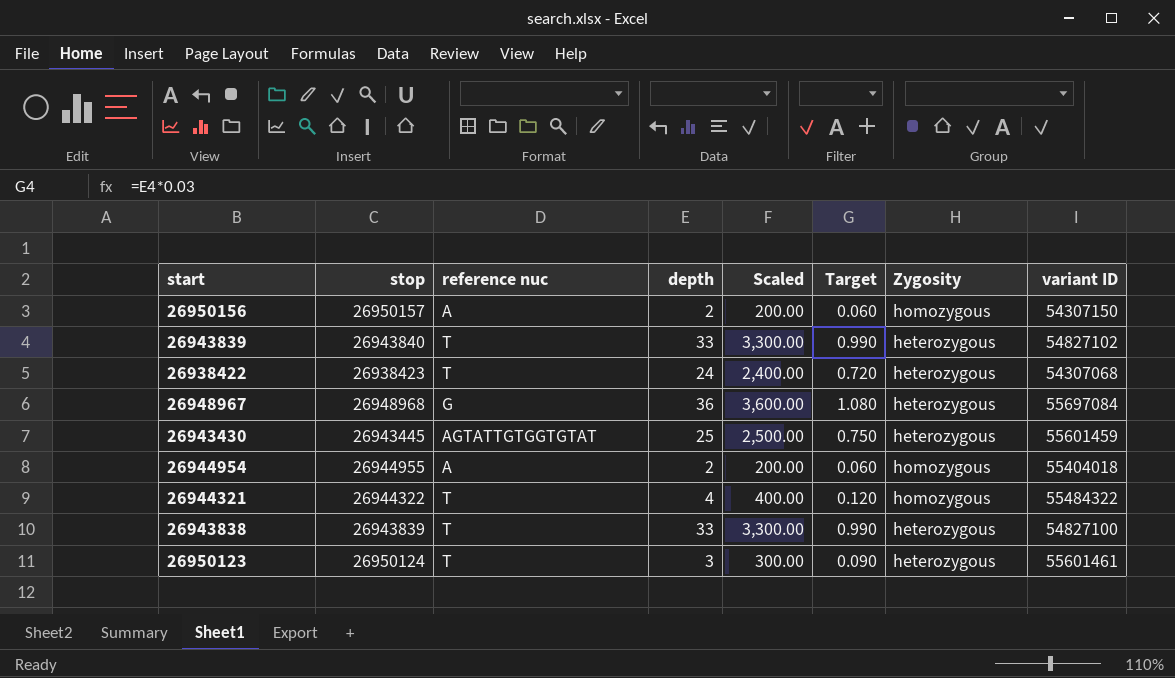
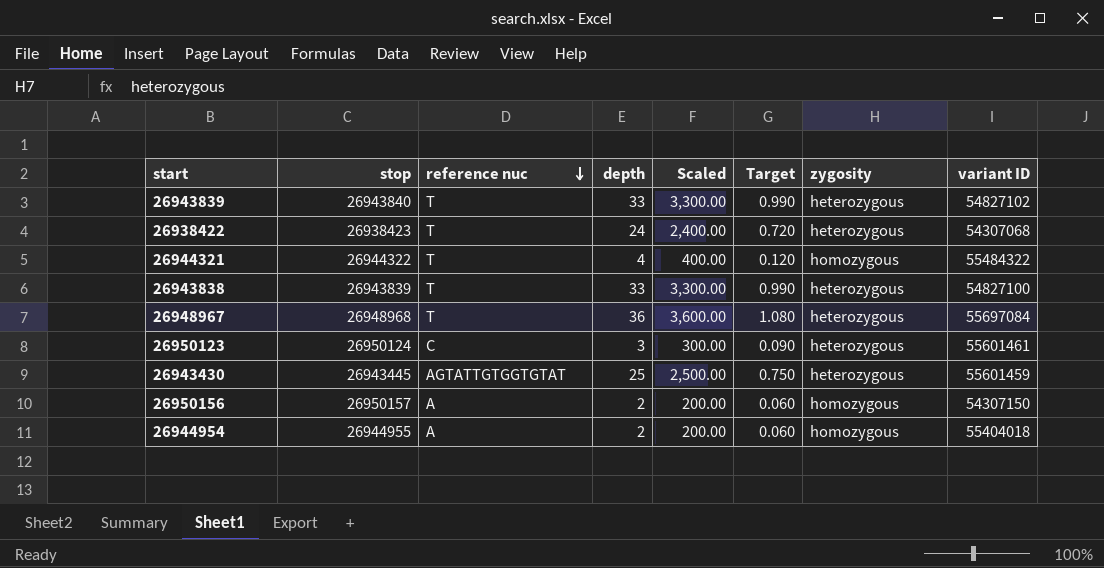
row order: none -> reference nuc descending
column name: Zygosity -> zygosity
26948967 | reference nuc: G -> T
26950123 | reference nuc: T -> C

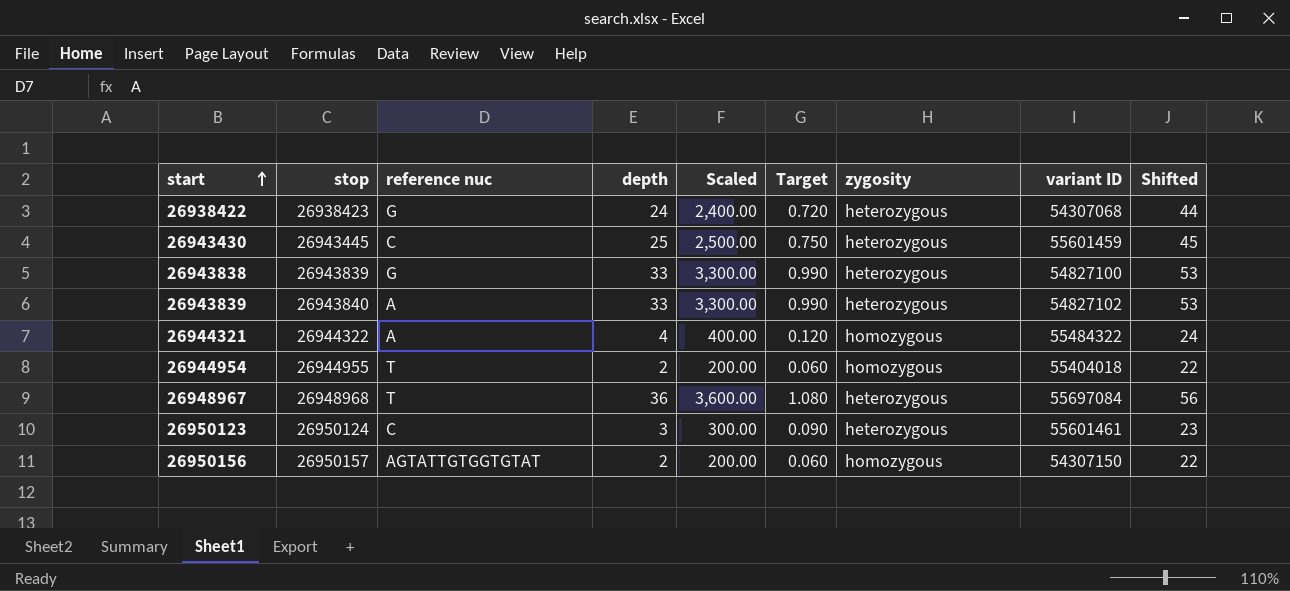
row order: reference nuc descending -> start ascending
column Shifted | formula: none -> [depth] + 20
26938422 | reference nuc: T -> G
26943430 | reference nuc: AGTATTGTGGTGTAT -> C
26943838 | reference nuc: T -> G
26943839 | reference nuc: T -> A
26944321 | reference nuc: T -> A
26944954 | reference nuc: A -> T
26950156 | reference nuc: A -> AGTATTGTGGTGTAT

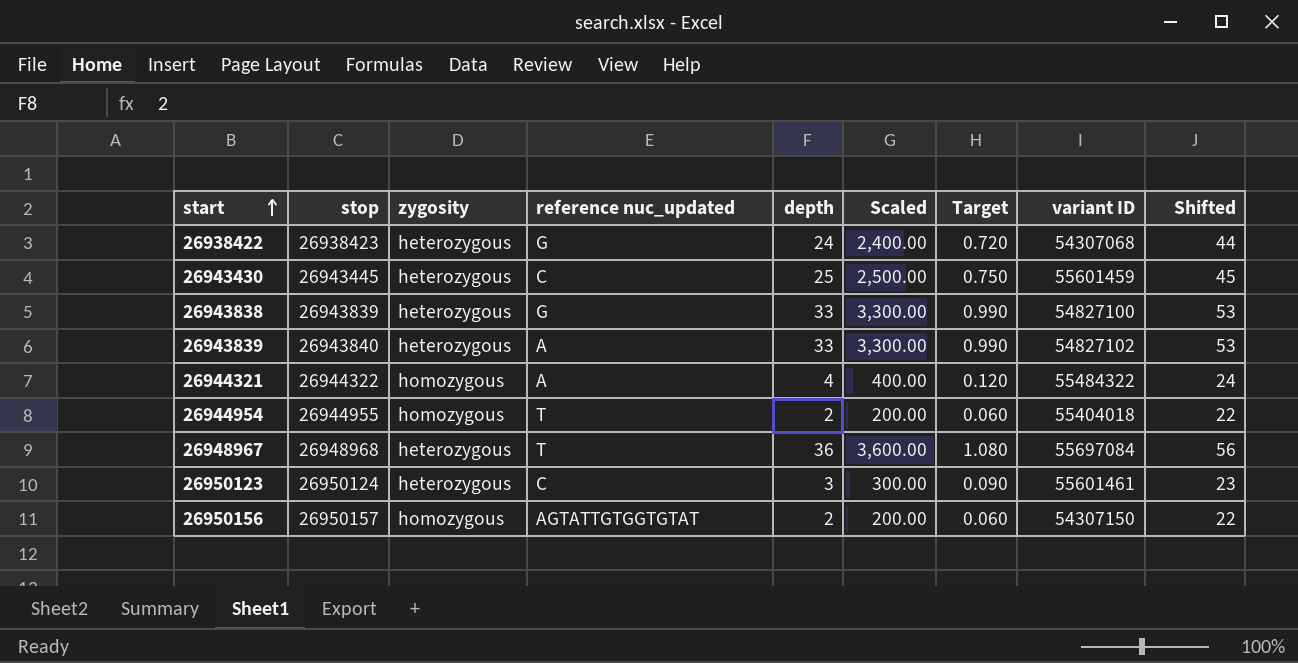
column zygosity | position: 7 -> 3
column name: reference nuc -> reference nuc_updated

